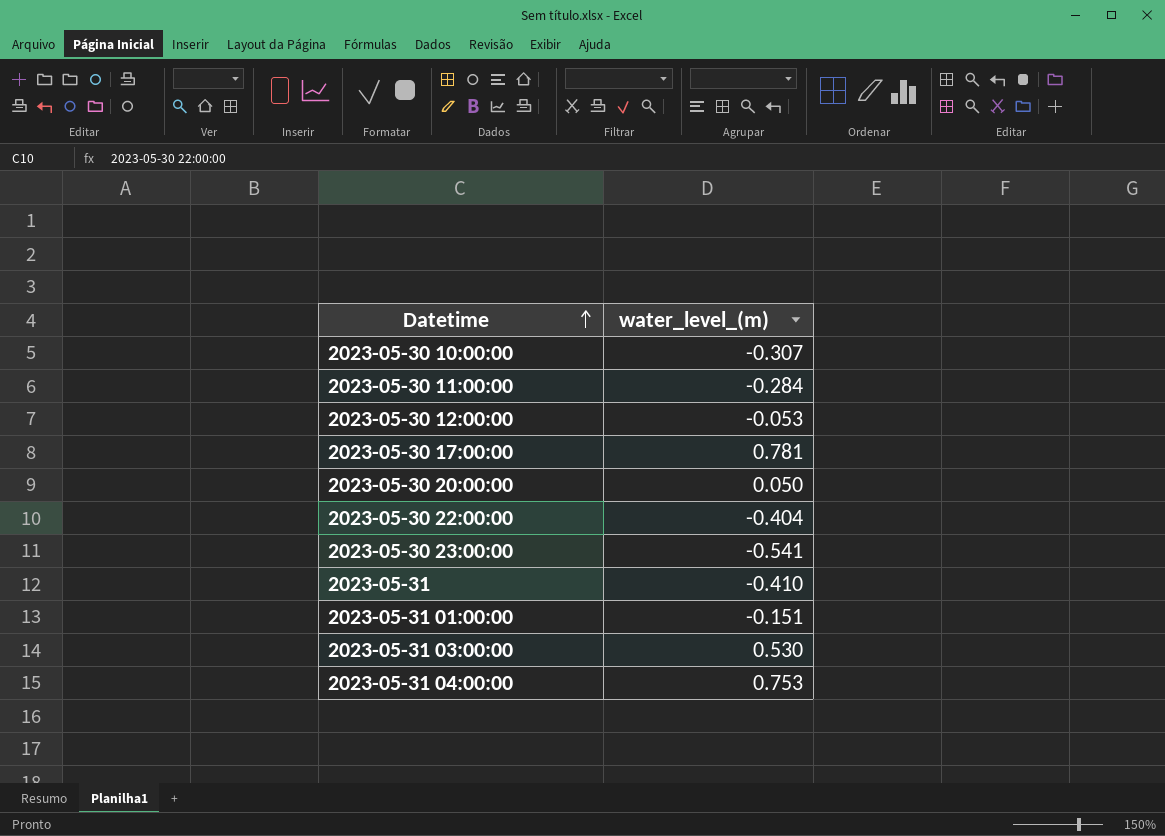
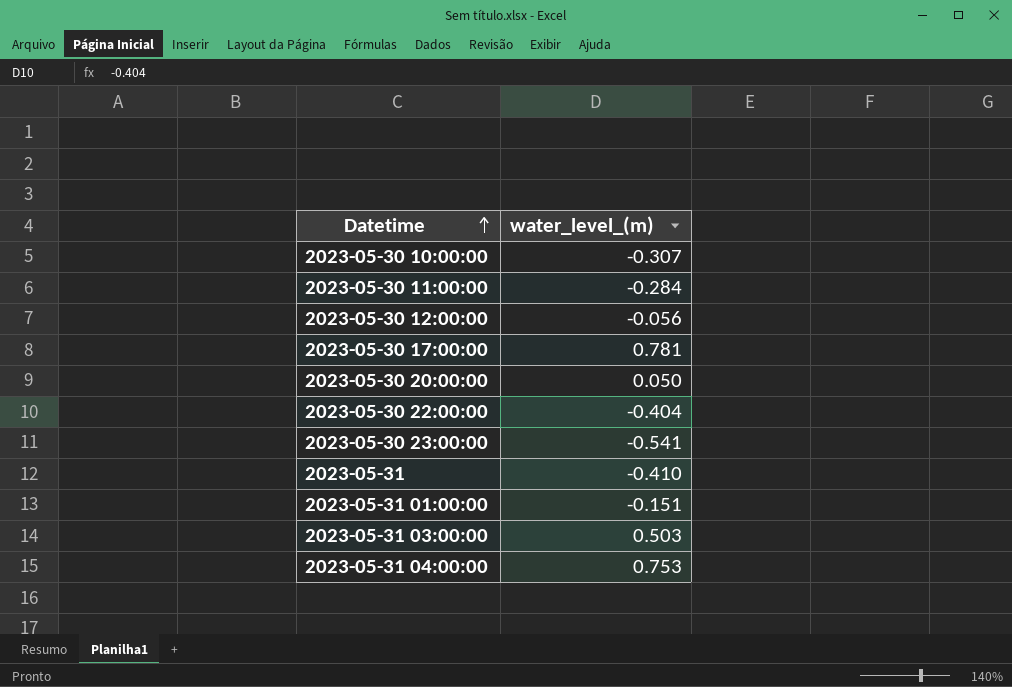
2023-05-30 12:00:00 | water_level_(m): -0.053 -> -0.056
2023-05-31 03:00:00 | water_level_(m): 0.530 -> 0.503

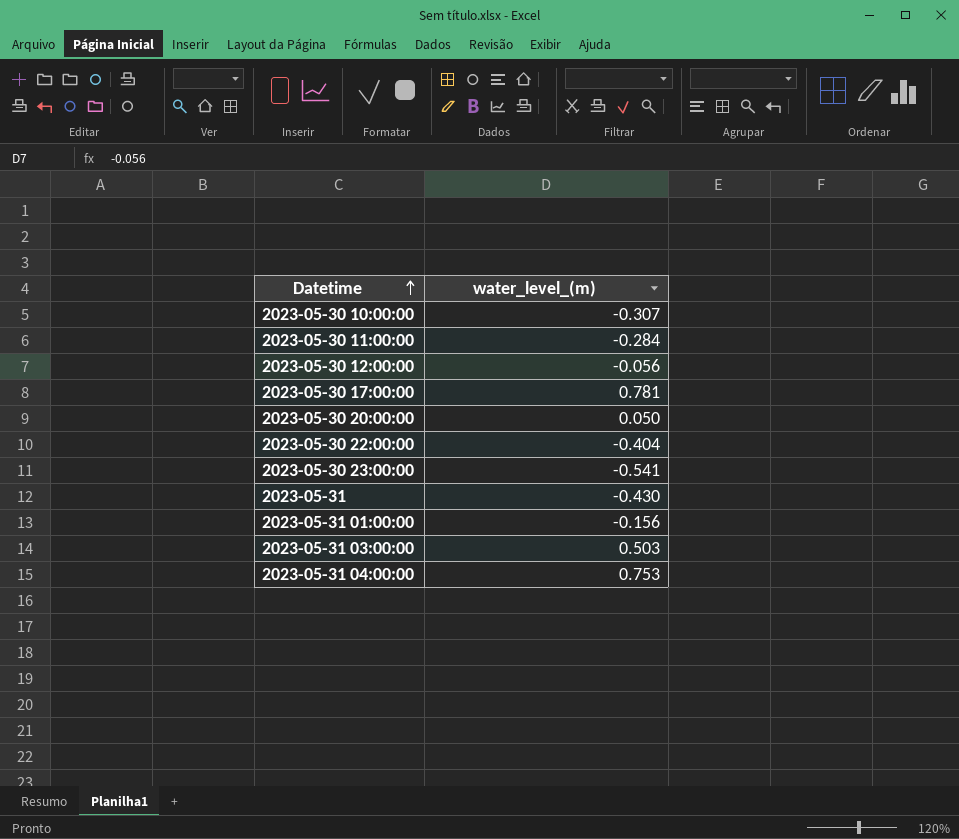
2023-05-31 | water_level_(m): -0.410 -> -0.430
2023-05-31 01:00:00 | water_level_(m): -0.151 -> -0.156

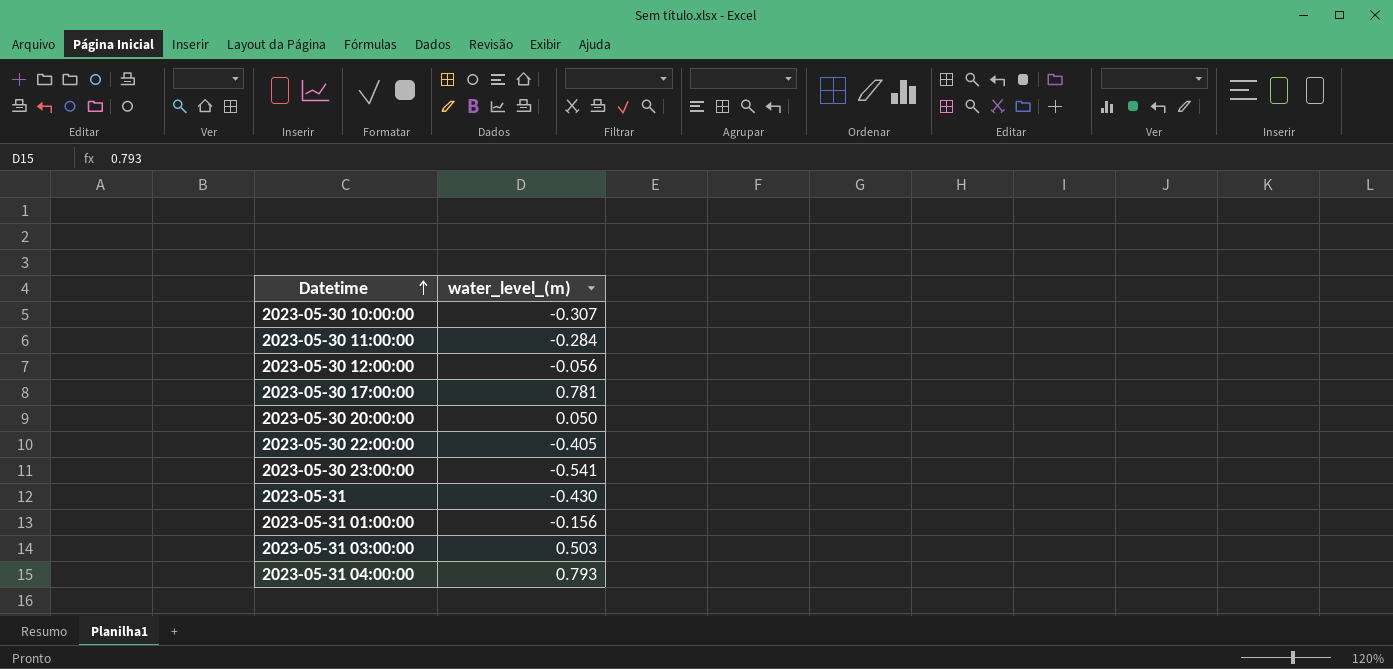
2023-05-30 22:00:00 | water_level_(m): -0.404 -> -0.405
2023-05-31 04:00:00 | water_level_(m): 0.753 -> 0.793

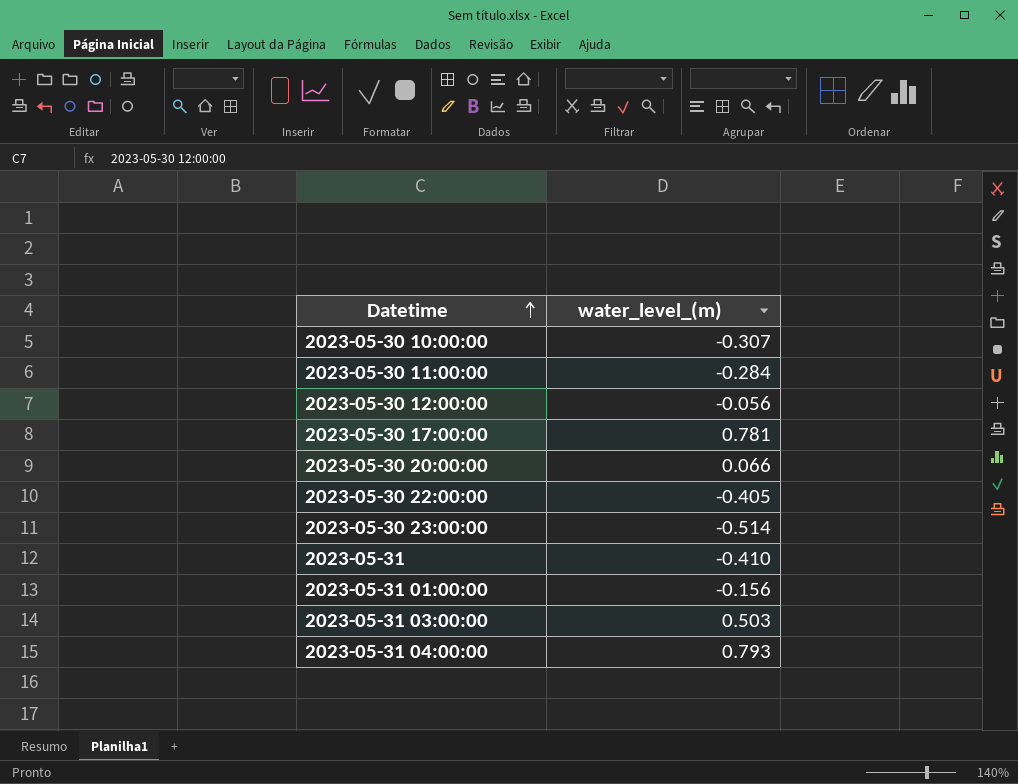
2023-05-30 20:00:00 | water_level_(m): 0.050 -> 0.066
2023-05-30 23:00:00 | water_level_(m): -0.541 -> -0.514
2023-05-31 | water_level_(m): -0.430 -> -0.410

